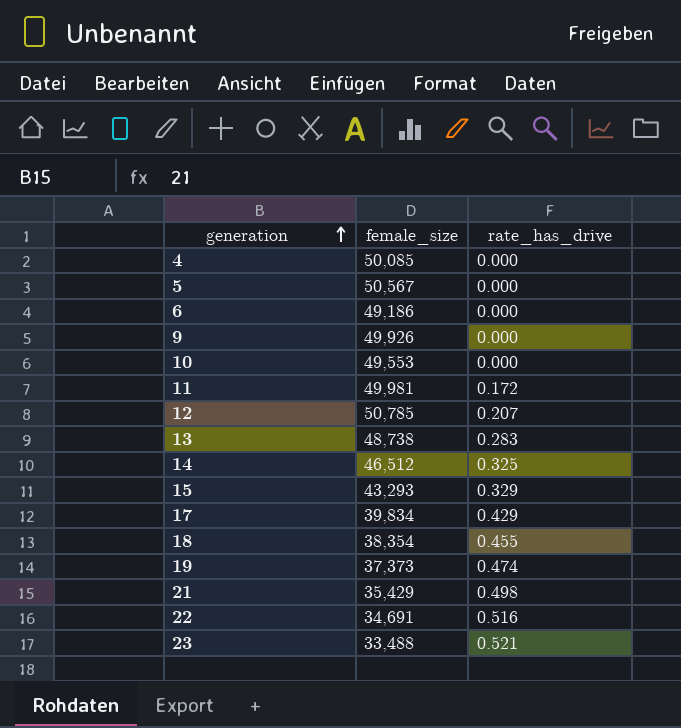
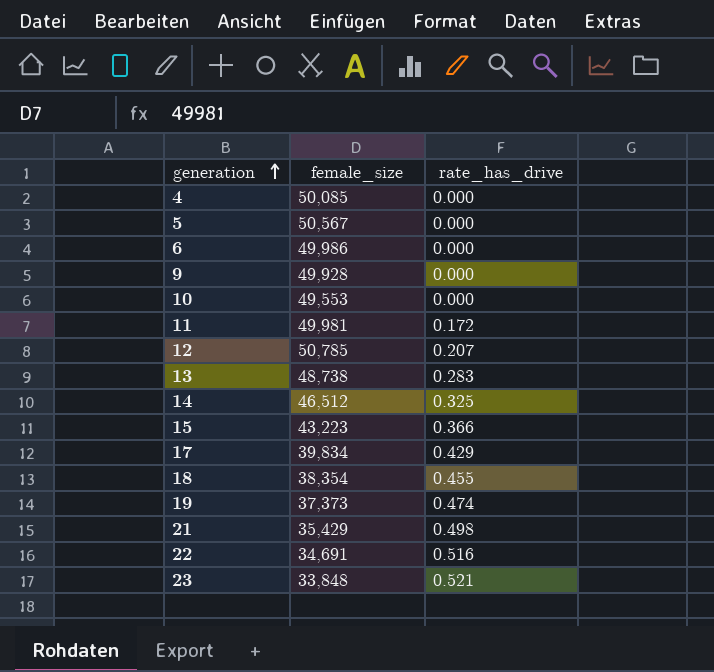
6 | female_size: 49,186 -> 49,986
9 | female_size: 49,926 -> 49,928
15 | female_size: 43,293 -> 43,223
15 | rate_has_drive: 0.329 -> 0.366
23 | female_size: 33,488 -> 33,848

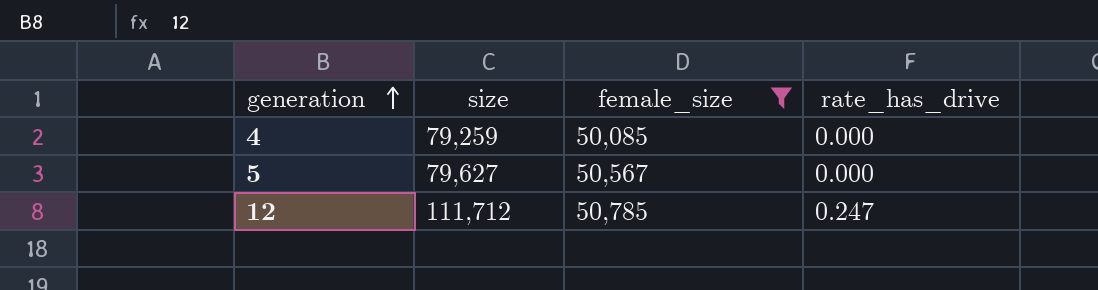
filter: none -> female_size >= 50,085
column size | position: none -> 2
12 | rate_has_drive: 0.207 -> 0.247

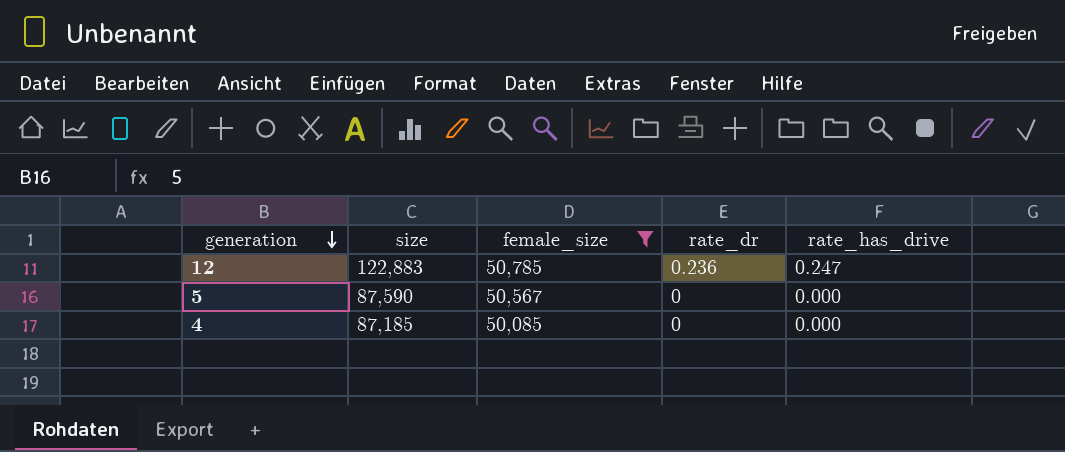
row order: generation ascending -> generation descending
column rate_dr | position: none -> 4
12 | size: 111,712 -> 122,883
5 | size: 79,627 -> 87,590
4 | size: 79,259 -> 87,185

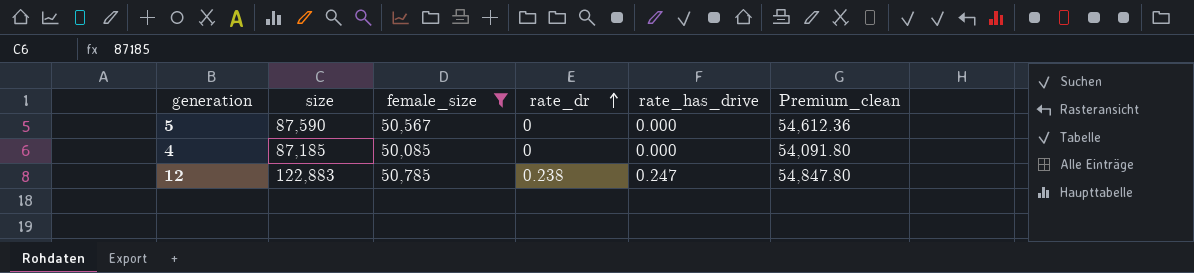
row order: generation descending -> rate_dr ascending
column Premium_clean | formula: none -> [female_size] * 1.08
12 | rate_dr: 0.236 -> 0.238

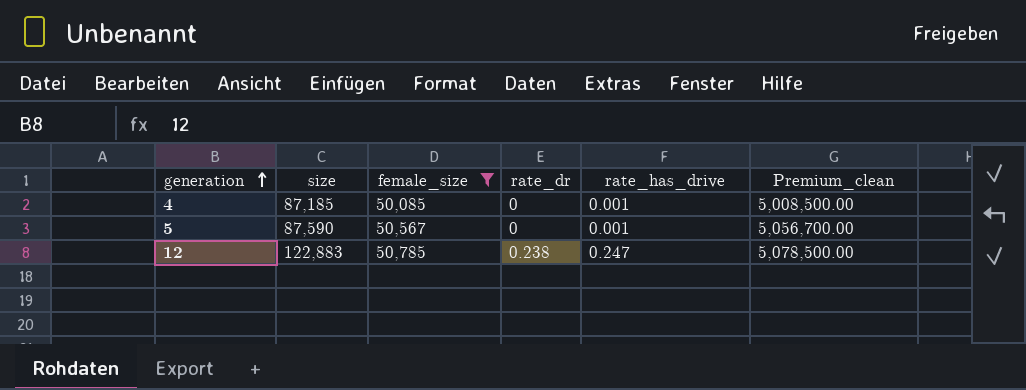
row order: rate_dr ascending -> generation ascending
column Premium_clean | formula: [female_size] * 1.08 -> [female_size] * 100
4 | rate_has_drive: 0.000 -> 0.001
5 | rate_has_drive: 0.000 -> 0.001

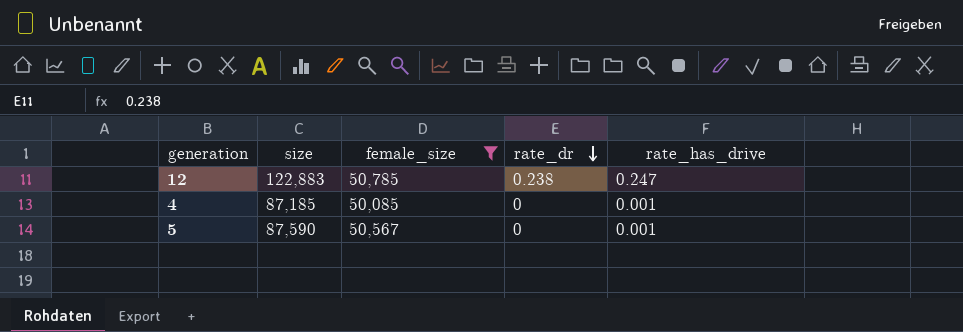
row order: generation ascending -> rate_dr descending
column Premium_clean | formula: [female_size] * 100 -> none

